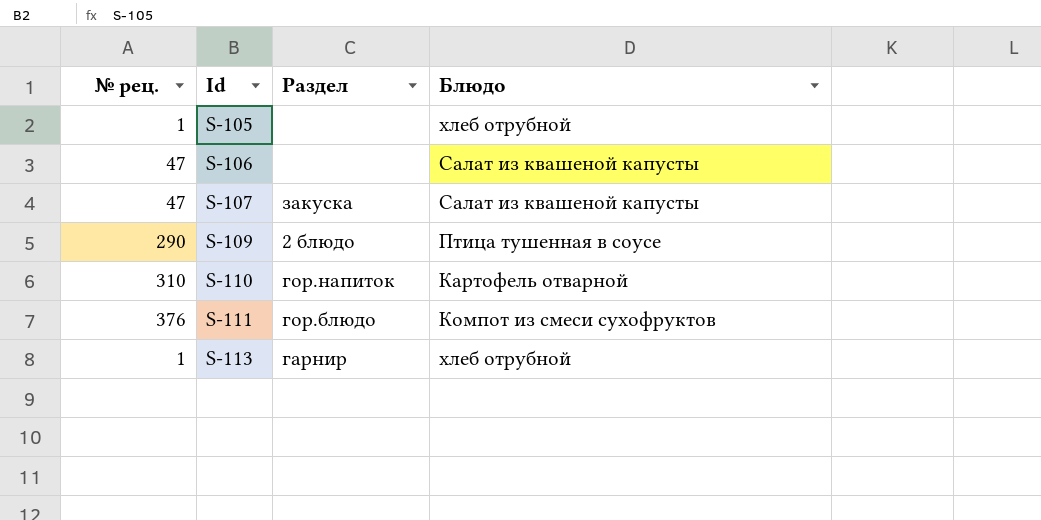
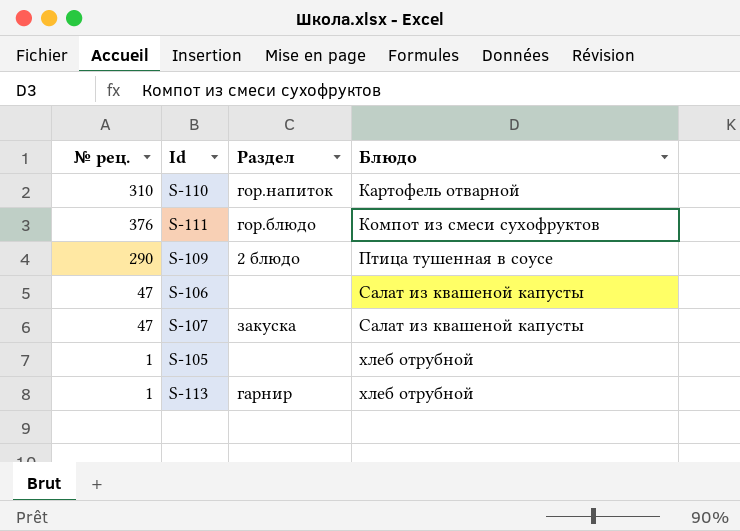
row order: Id ascending -> Блюдо ascending

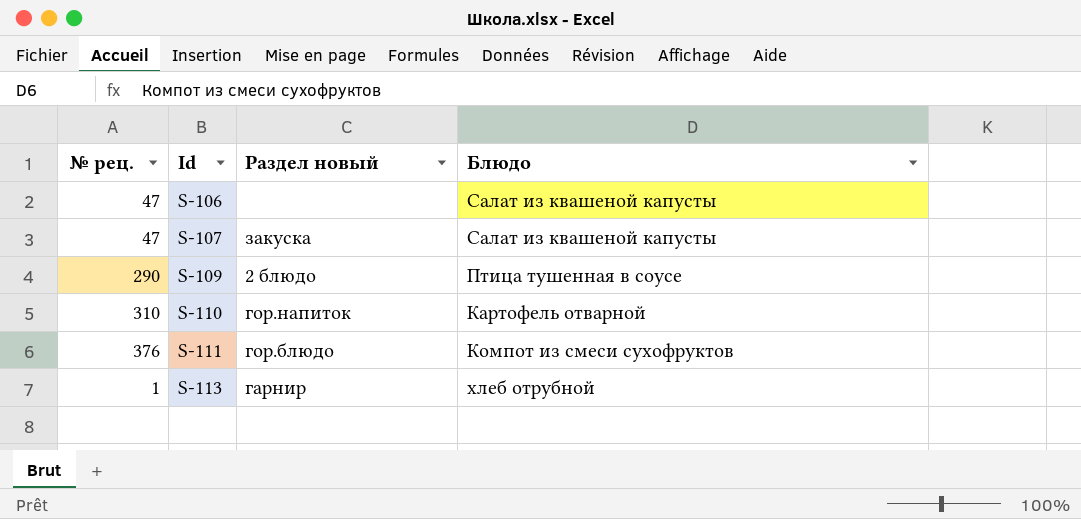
row order: Блюдо ascending -> Id ascending
column name: Раздел -> Раздел новый
row S-105: 1 | none | хлеб отрубной -> none

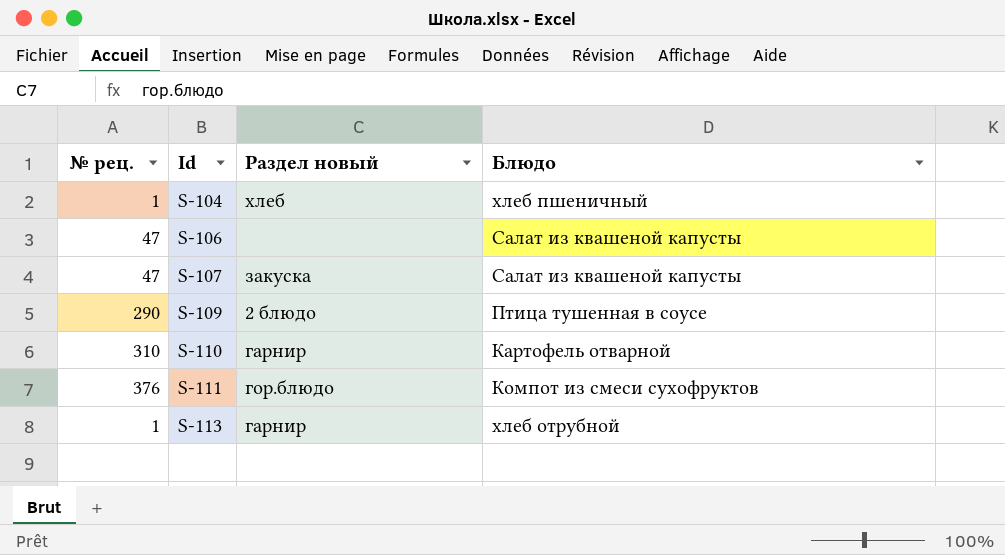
row S-104: none -> 1 | хлеб | хлеб пшеничный
S-110 | Раздел новый: гор.напиток -> гарнир

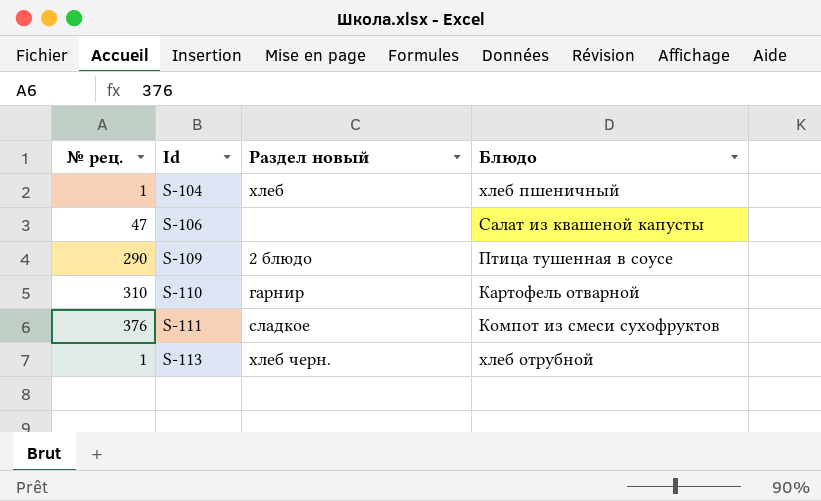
row S-107: 47 | закуска | Салат из квашеной капусты -> none
S-111 | Раздел новый: гор.блюдо -> сладкое
S-113 | Раздел новый: гарнир -> хлеб черн.

